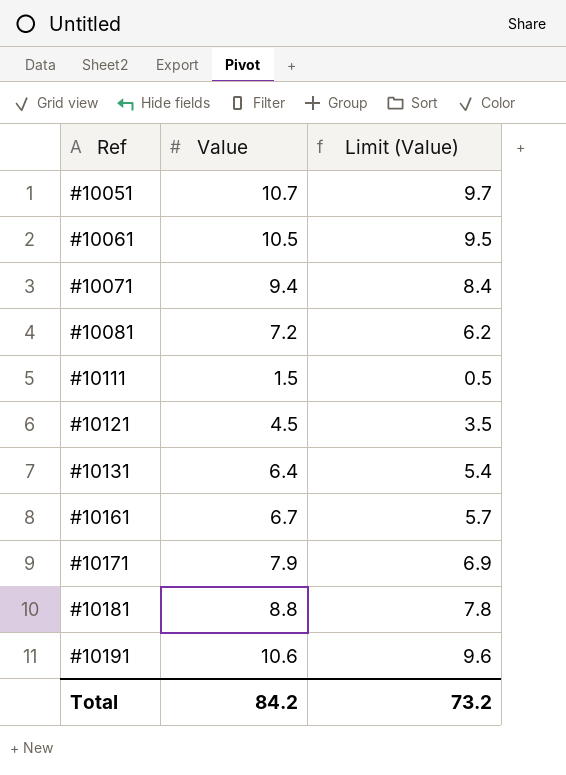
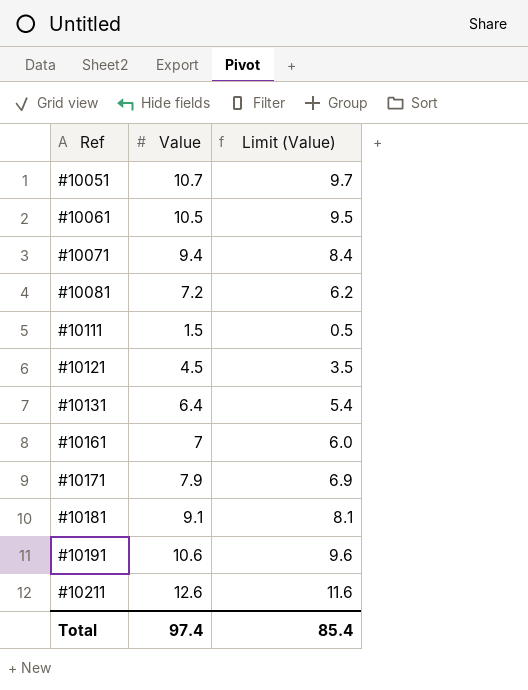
#10161 | Value: 6.7 -> 7
#10161 | Limit (Value): 5.7 -> 6.0
#10181 | Value: 8.8 -> 9.1
#10181 | Limit (Value): 7.8 -> 8.1
row #10211: none -> 12.6 | 11.6
Total | Value: 84.2 -> 97.4
Total | Limit (Value): 73.2 -> 85.4

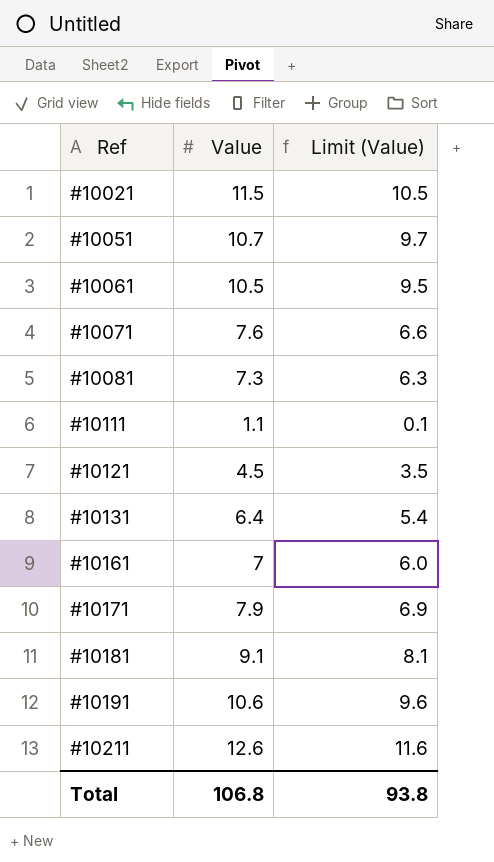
row #10021: none -> 11.5 | 10.5
#10071 | Value: 9.4 -> 7.6
#10071 | Limit (Value): 8.4 -> 6.6
#10081 | Value: 7.2 -> 7.3
#10081 | Limit (Value): 6.2 -> 6.3
#10111 | Value: 1.5 -> 1.1
#10111 | Limit (Value): 0.5 -> 0.1
Total | Value: 97.4 -> 106.8
Total | Limit (Value): 85.4 -> 93.8

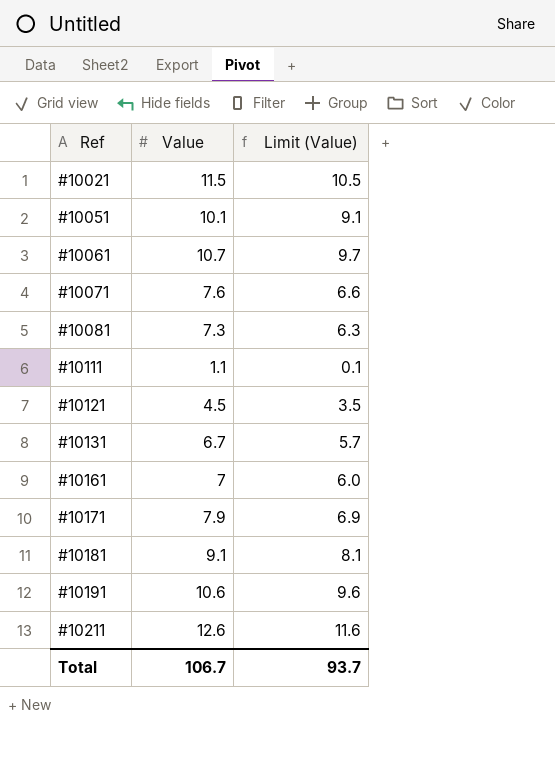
#10051 | Value: 10.7 -> 10.1
#10051 | Limit (Value): 9.7 -> 9.1
#10061 | Value: 10.5 -> 10.7
#10061 | Limit (Value): 9.5 -> 9.7
#10131 | Value: 6.4 -> 6.7
#10131 | Limit (Value): 5.4 -> 5.7
Total | Value: 106.8 -> 106.7
Total | Limit (Value): 93.8 -> 93.7

